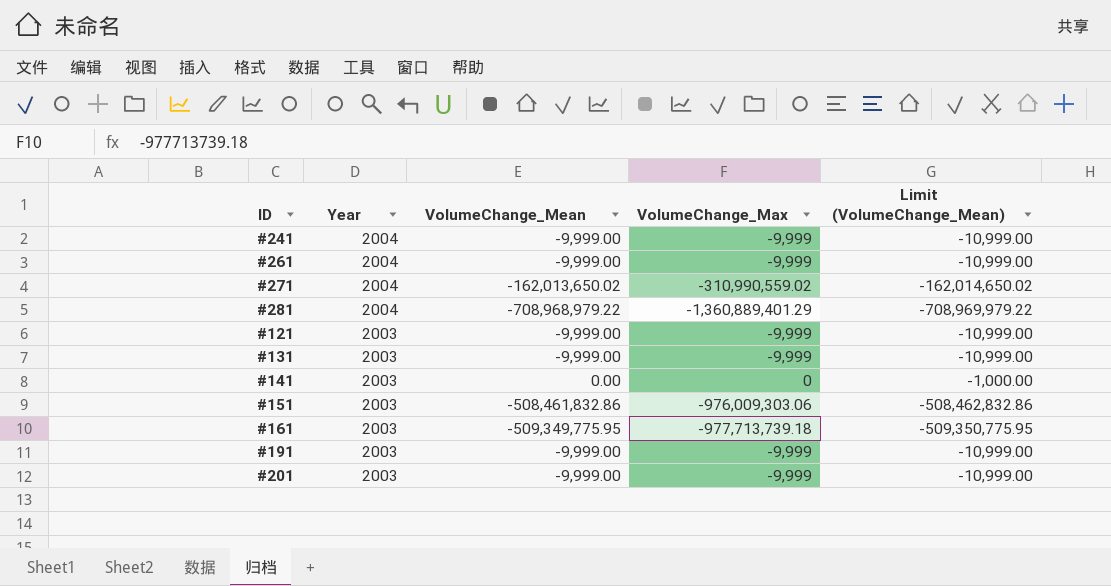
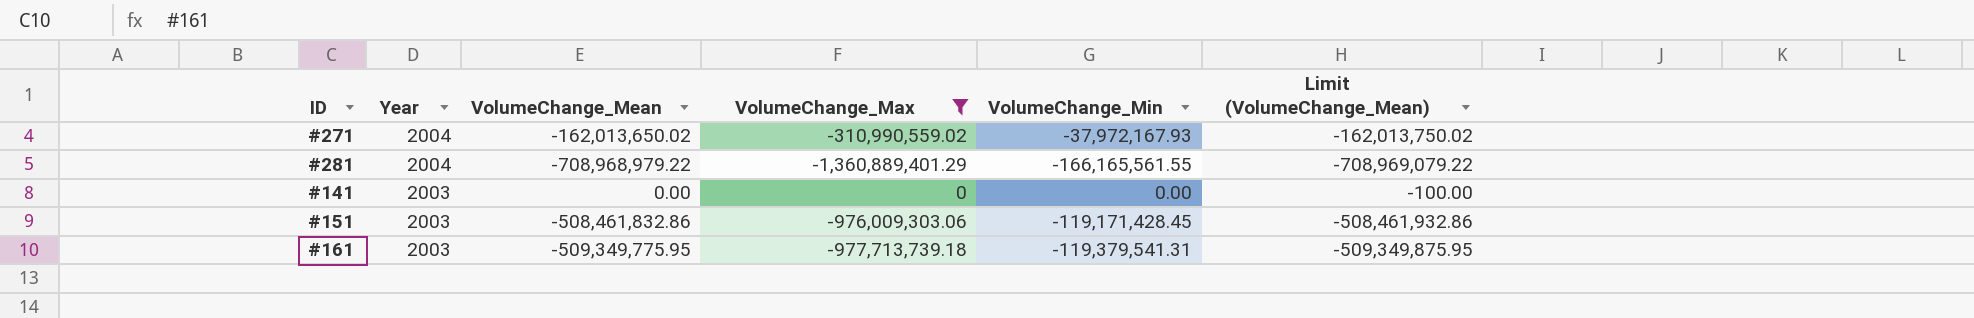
filter: none -> VolumeChange_Max != -9,999
column VolumeChange_Min | position: none -> 5
column Limit (VolumeChange_Mean) | formula: [VolumeChange_Mean] - 1000 -> [VolumeChange_Mean] - 100

